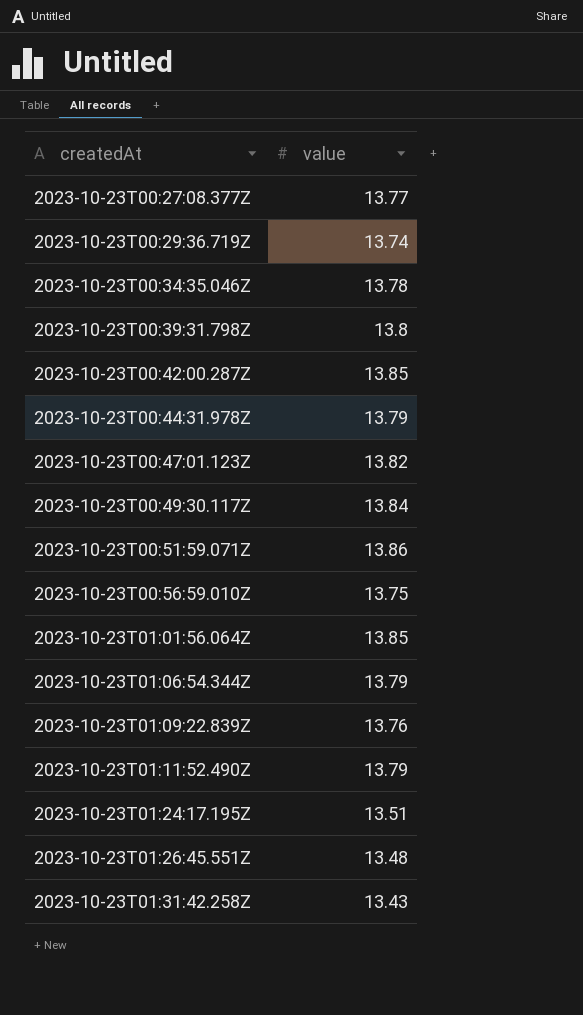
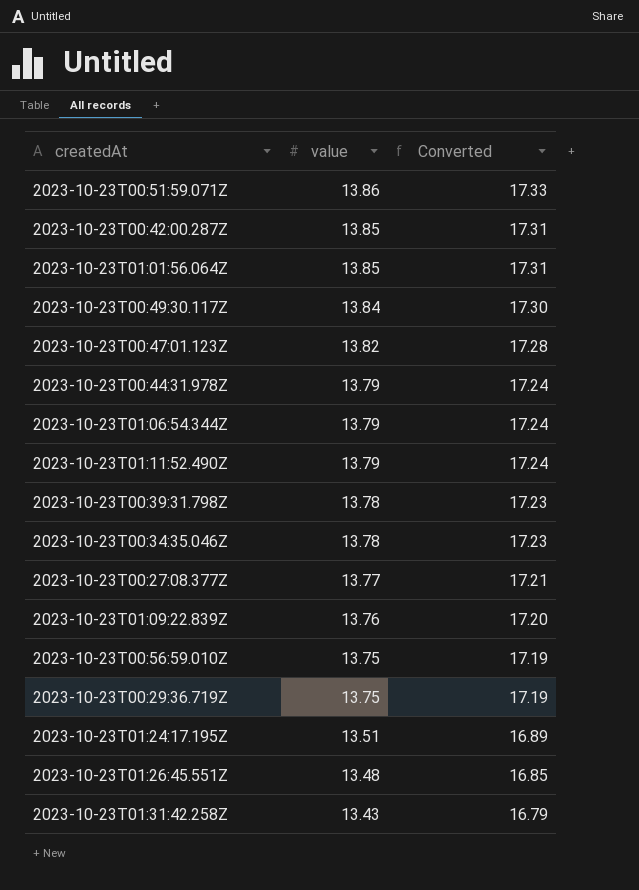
row order: createdAt ascending -> value descending
column Converted | formula: none -> [value] * 1.25
2023-10-23T00:39:31.798Z | value: 13.8 -> 13.78
2023-10-23T00:29:36.719Z | value: 13.74 -> 13.75

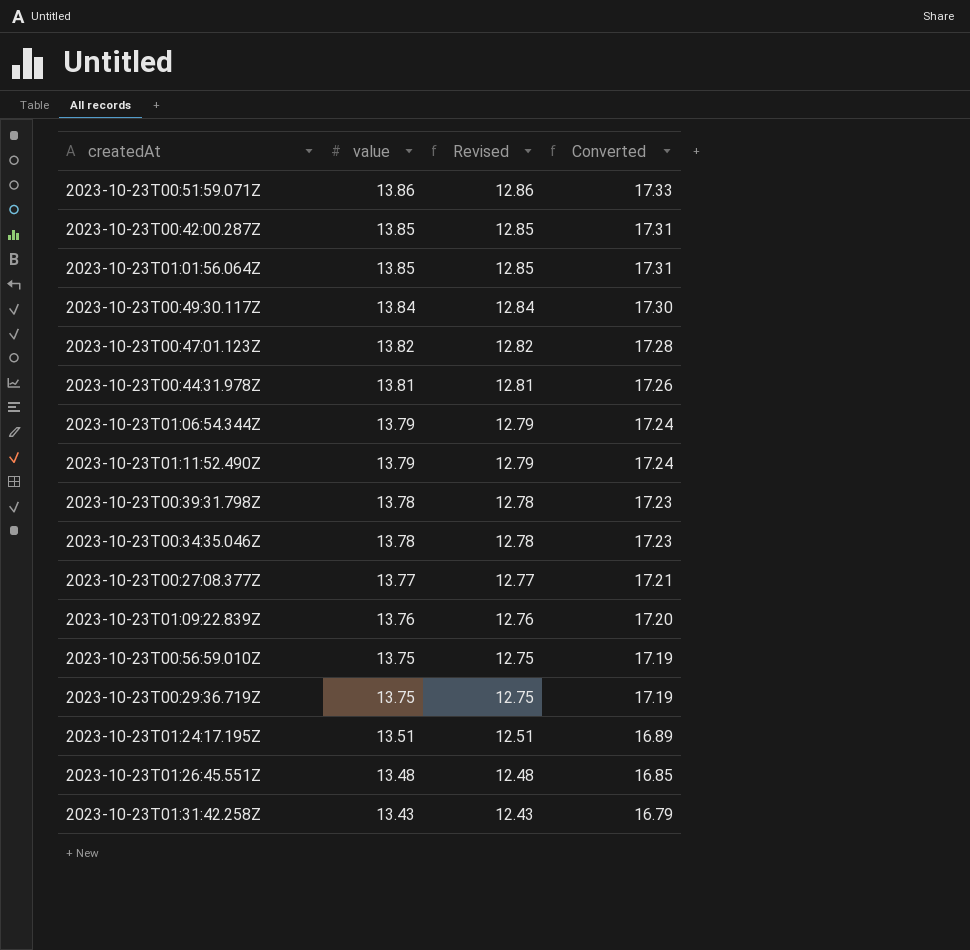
column Revised | formula: none -> [value] - 1
2023-10-23T00:44:31.978Z | value: 13.79 -> 13.81
2023-10-23T00:44:31.978Z | Converted: 17.24 -> 17.26

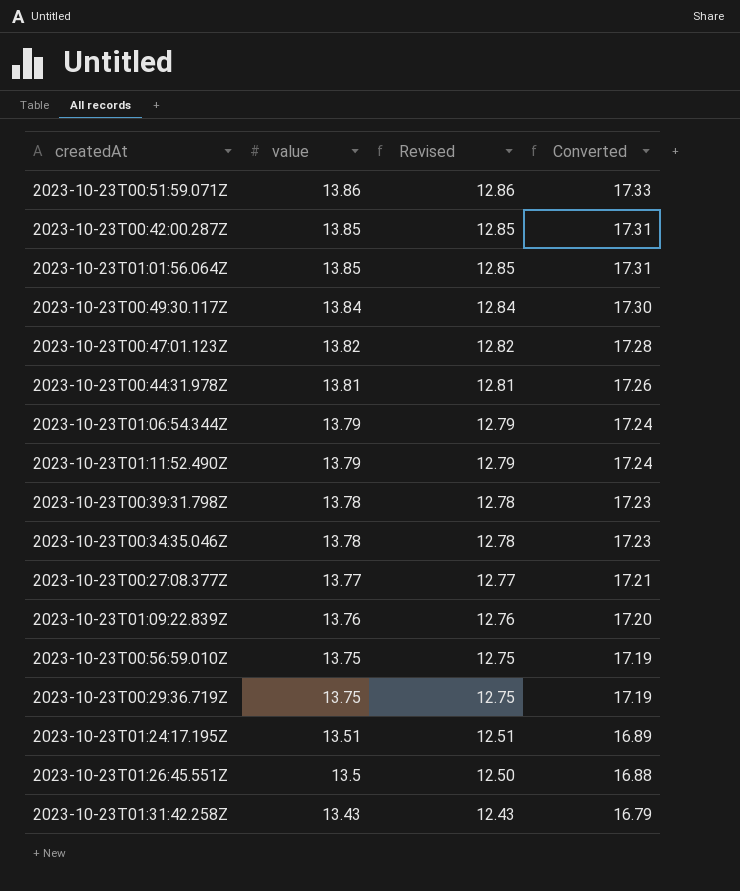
2023-10-23T01:26:45.551Z | value: 13.48 -> 13.5
2023-10-23T01:26:45.551Z | Revised: 12.48 -> 12.50
2023-10-23T01:26:45.551Z | Converted: 16.85 -> 16.88

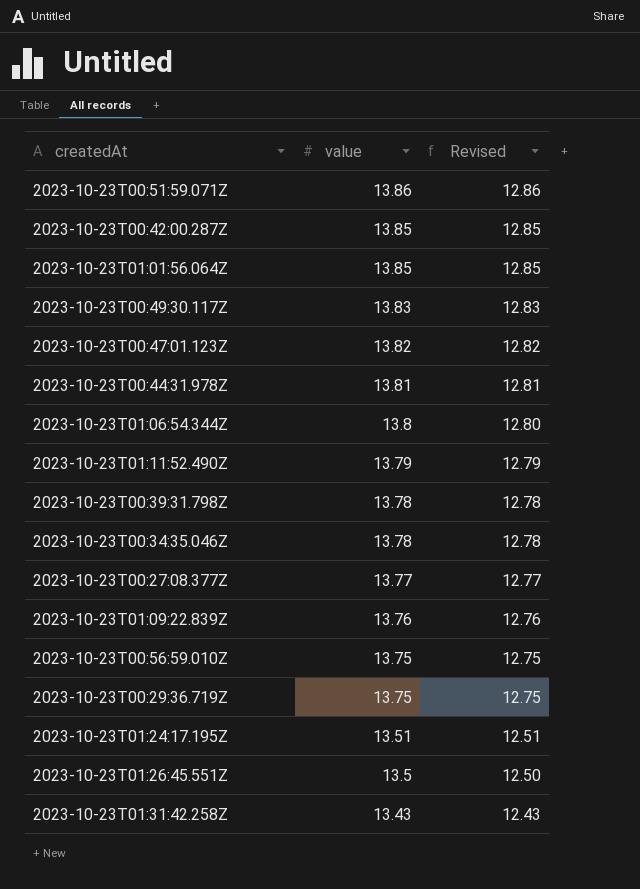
column Converted | formula: [value] * 1.25 -> none
2023-10-23T00:49:30.117Z | value: 13.84 -> 13.83
2023-10-23T00:49:30.117Z | Revised: 12.84 -> 12.83
2023-10-23T01:06:54.344Z | value: 13.79 -> 13.8
2023-10-23T01:06:54.344Z | Revised: 12.79 -> 12.80

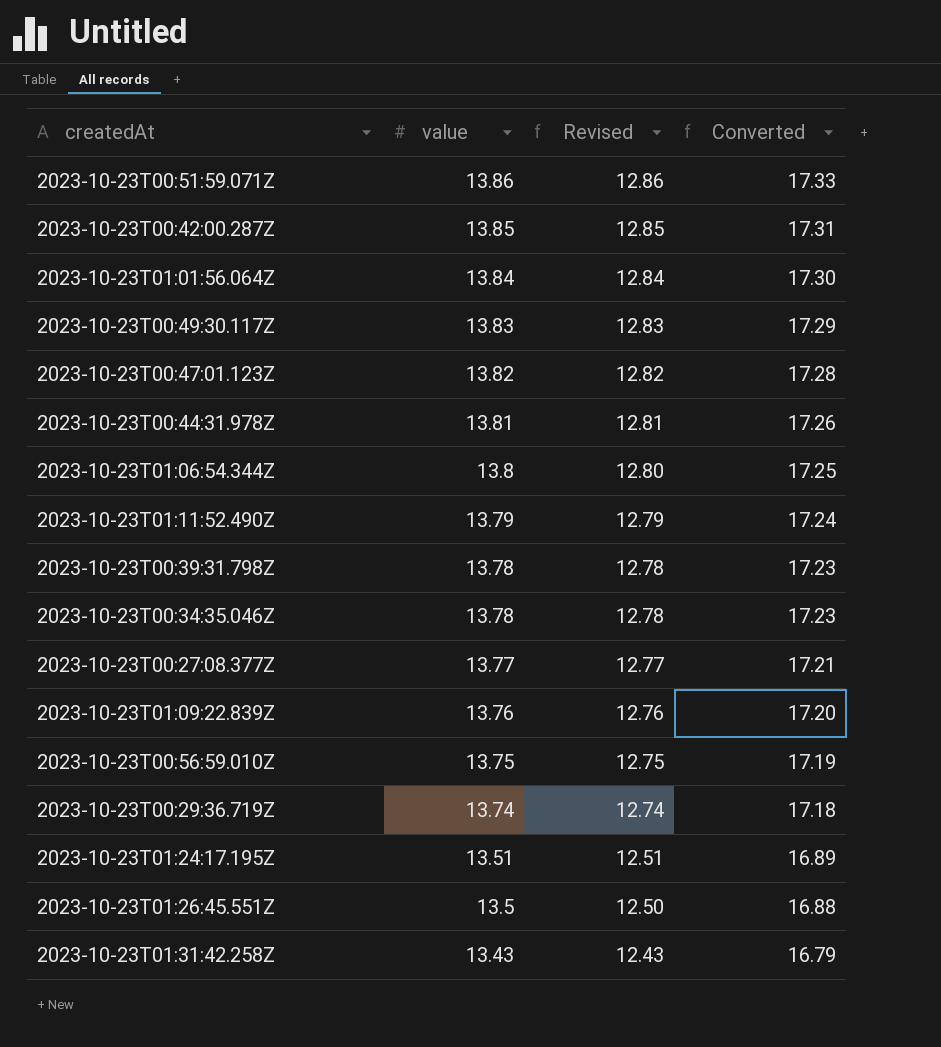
column Converted | formula: none -> [value] * 1.25
2023-10-23T01:01:56.064Z | value: 13.85 -> 13.84
2023-10-23T01:01:56.064Z | Revised: 12.85 -> 12.84
2023-10-23T00:29:36.719Z | value: 13.75 -> 13.74
2023-10-23T00:29:36.719Z | Revised: 12.75 -> 12.74

